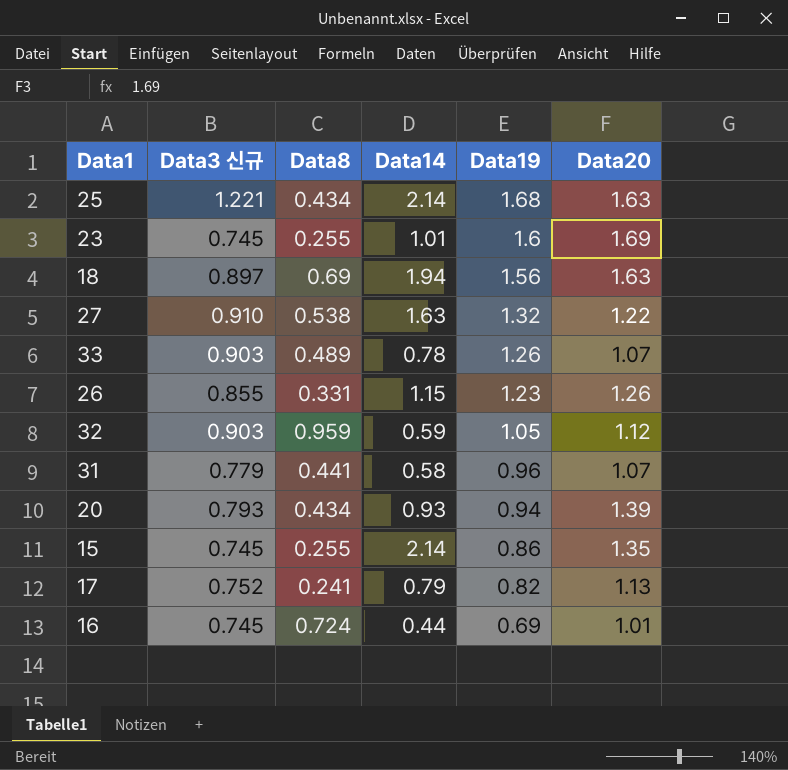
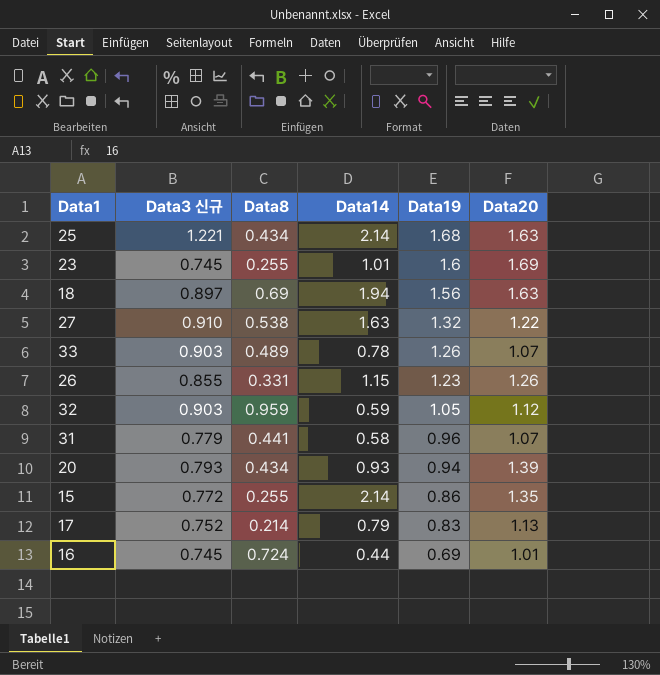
15 | Data3 신규: 0.745 -> 0.772
17 | Data8: 0.241 -> 0.214
17 | Data19: 0.82 -> 0.83

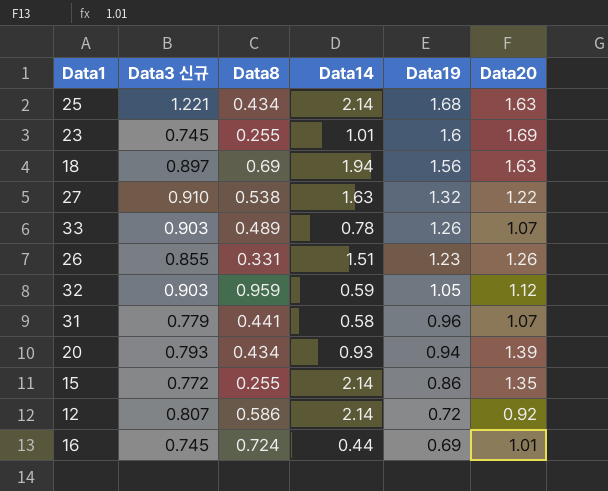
row 17: 0.752 | 0.214 | 0.79 | 0.83 | 1.13 -> none
26 | Data14: 1.15 -> 1.51
row 12: none -> 0.807 | 0.586 | 2.14 | 0.72 | 0.92

